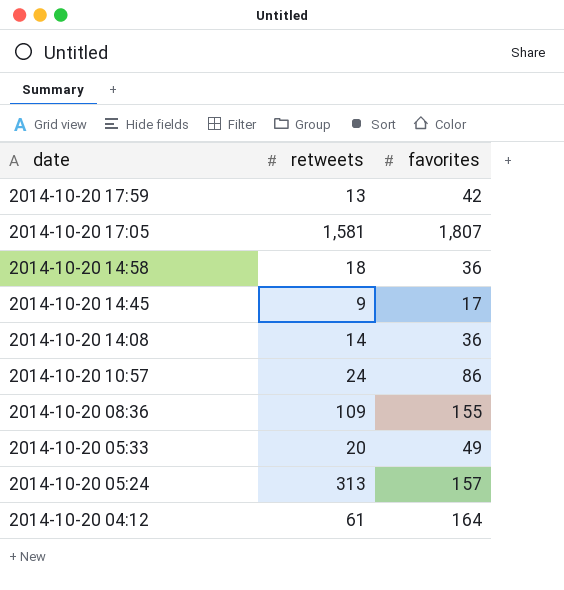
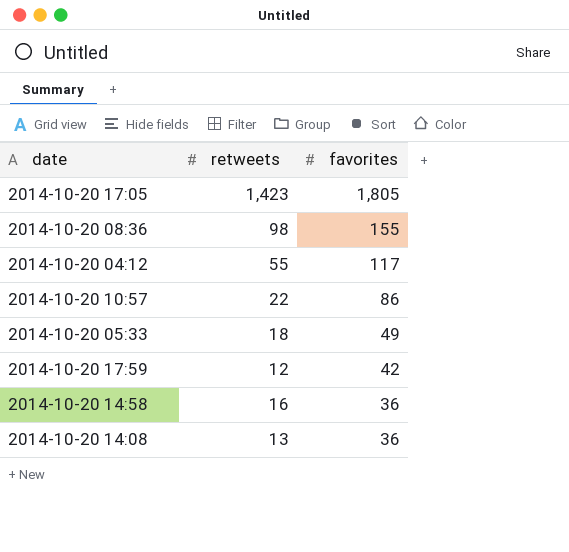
row order: date descending -> favorites descending
row 2014-10-20 14:45: 9 | 17 -> none
row 2014-10-20 05:24: 313 | 157 -> none
2014-10-20 17:05 | retweets: 1,581 -> 1,423
2014-10-20 17:05 | favorites: 1,807 -> 1,805
2014-10-20 08:36 | retweets: 109 -> 98
2014-10-20 04:12 | retweets: 61 -> 55
2014-10-20 04:12 | favorites: 164 -> 117
2014-10-20 10:57 | retweets: 24 -> 22
2014-10-20 05:33 | retweets: 20 -> 18
2014-10-20 17:59 | retweets: 13 -> 12
2014-10-20 14:58 | retweets: 18 -> 16
2014-10-20 14:08 | retweets: 14 -> 13

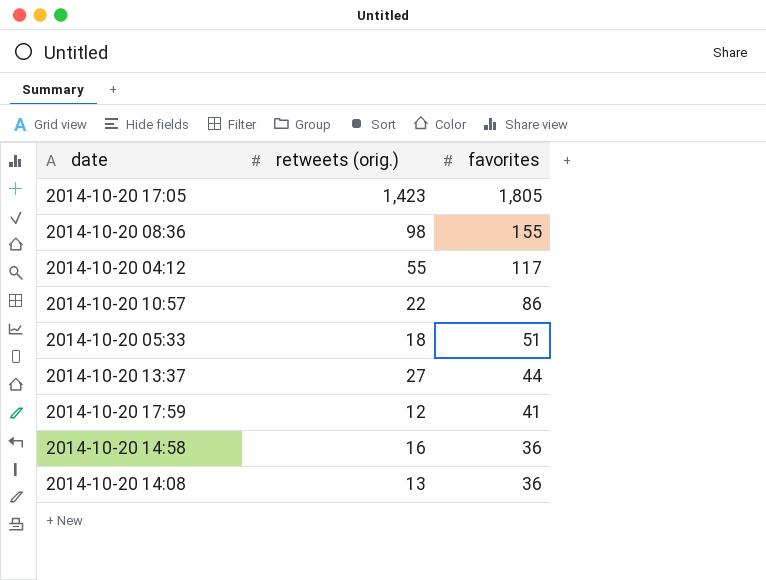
column name: retweets -> retweets (orig.)
2014-10-20 05:33 | favorites: 49 -> 51
row 2014-10-20 13:37: none -> 27 | 44
2014-10-20 17:59 | favorites: 42 -> 41

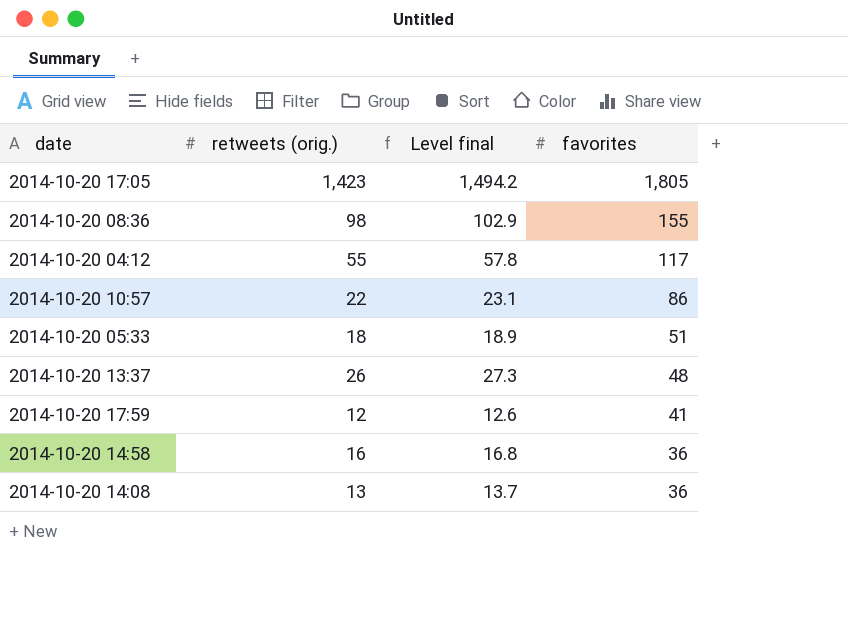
column Level final | formula: none -> [retweets (orig.)] * 1.05
2014-10-20 13:37 | retweets (orig.): 27 -> 26
2014-10-20 13:37 | favorites: 44 -> 48

